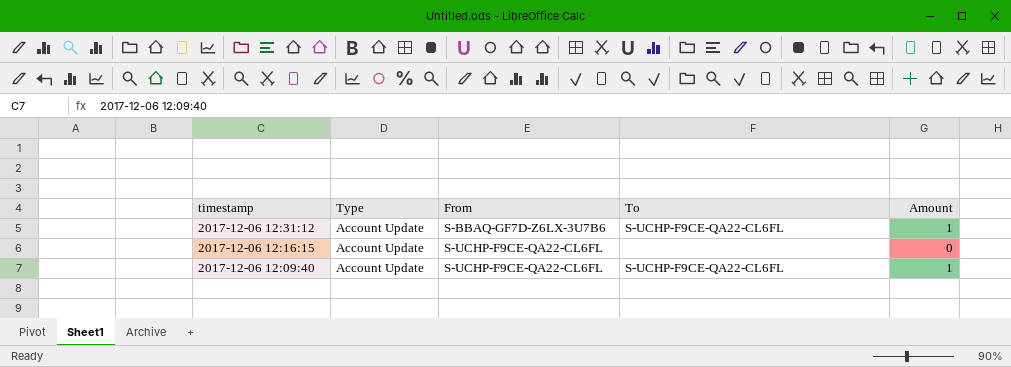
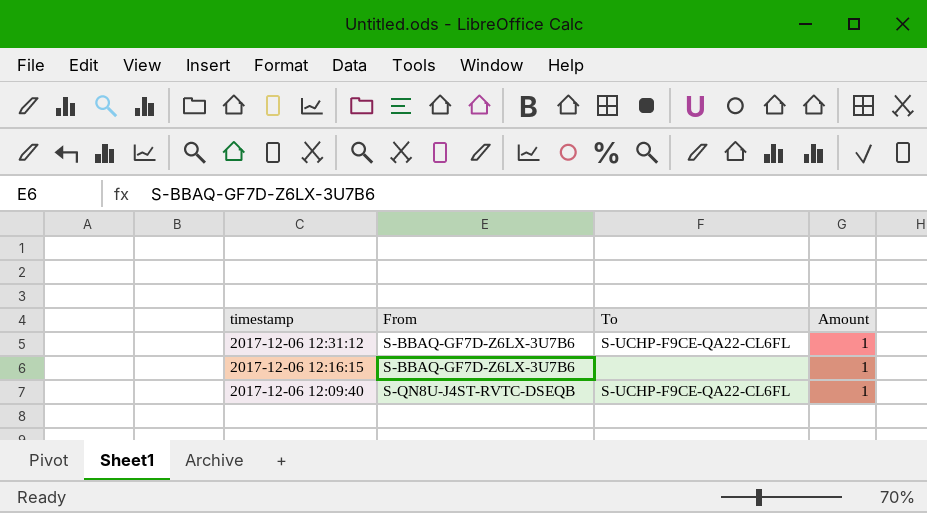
column Type | position: 2 -> none
2017-12-06 12:16:15 | From: S-UCHP-F9CE-QA22-CL6FL -> S-BBAQ-GF7D-Z6LX-3U7B6
2017-12-06 12:16:15 | Amount: 0 -> 1
2017-12-06 12:09:40 | From: S-UCHP-F9CE-QA22-CL6FL -> S-QN8U-J4ST-RVTC-DSEQB

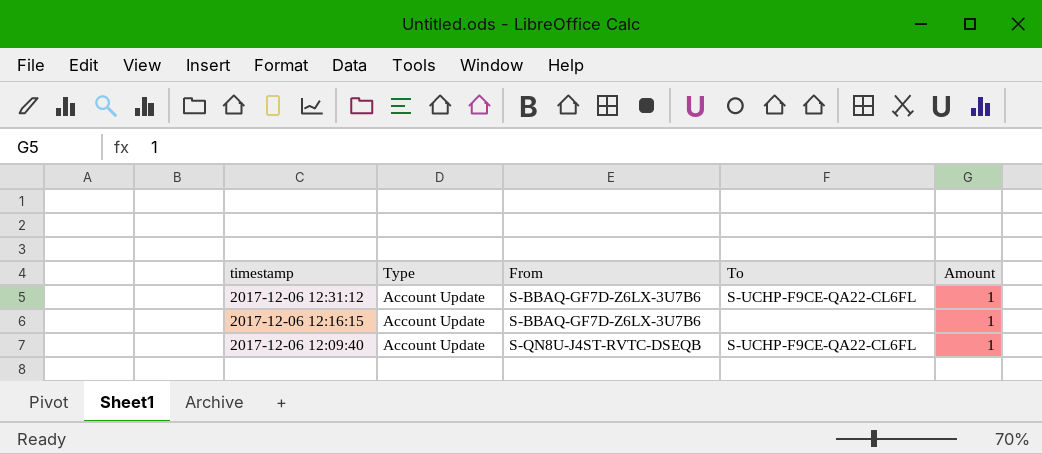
column Type | position: none -> 2

